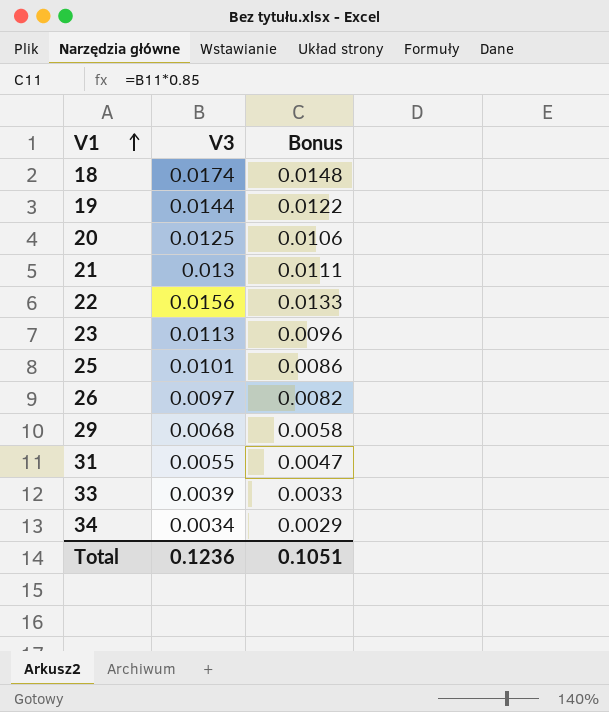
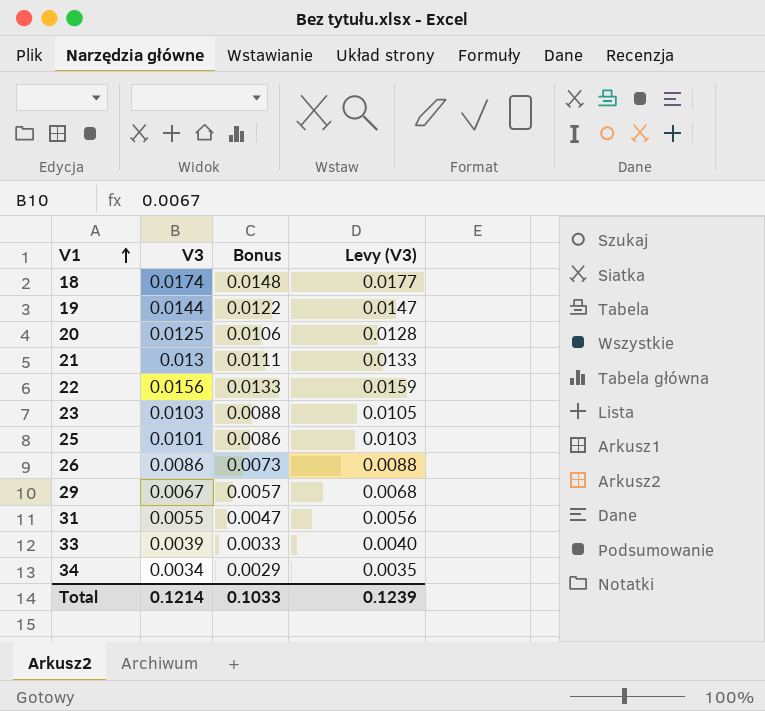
column Levy (V3) | formula: none -> [V3] * 1.02
23 | V3: 0.0113 -> 0.0103
23 | Bonus: 0.0096 -> 0.0088
26 | V3: 0.0097 -> 0.0086
26 | Bonus: 0.0082 -> 0.0073
29 | V3: 0.0068 -> 0.0067
29 | Bonus: 0.0058 -> 0.0057
Total | V3: 0.1236 -> 0.1214
Total | Bonus: 0.1051 -> 0.1033

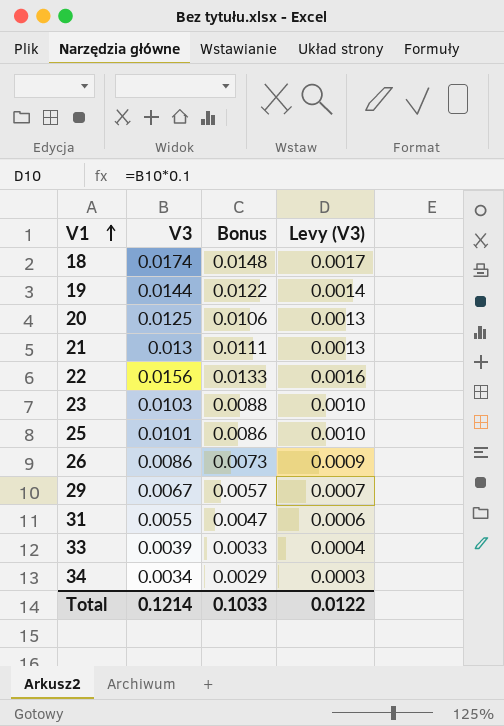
column Levy (V3) | formula: [V3] * 1.02 -> [V3] * 0.1
Total | Levy (V3): 0.1239 -> 0.0122

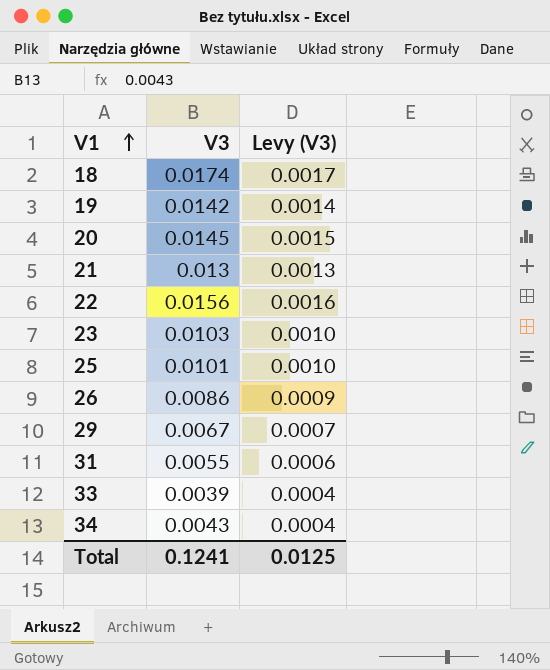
column Bonus | formula: [V3] * 0.85 -> none
19 | V3: 0.0144 -> 0.0142
20 | V3: 0.0125 -> 0.0145
20 | Levy (V3): 0.0013 -> 0.0015
34 | V3: 0.0034 -> 0.0043
34 | Levy (V3): 0.0003 -> 0.0004
Total | V3: 0.1214 -> 0.1241
Total | Levy (V3): 0.0122 -> 0.0125

